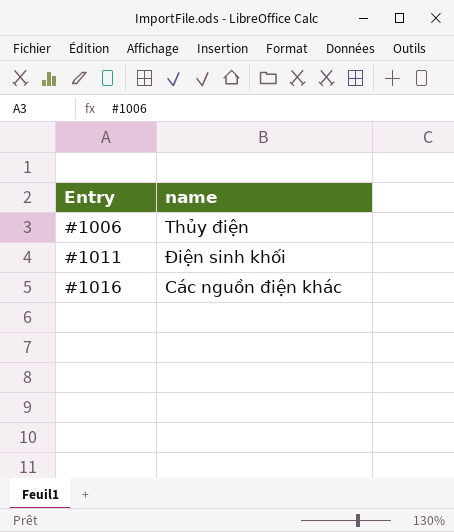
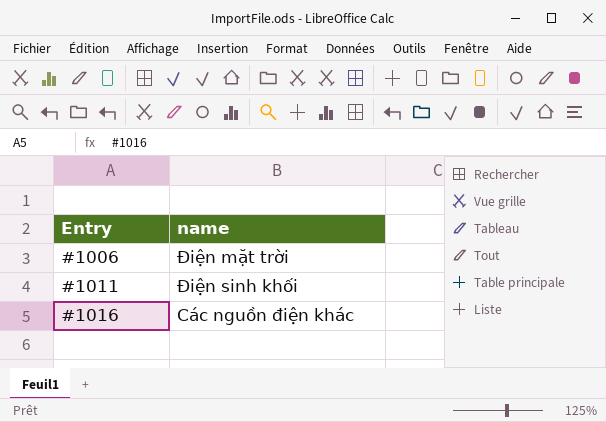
#1006 | name: Thủy điện -> Điện mặt trời

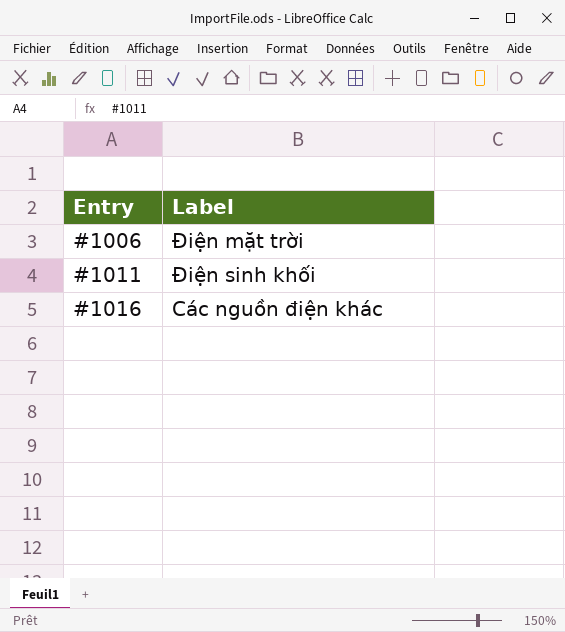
column name: name -> Label

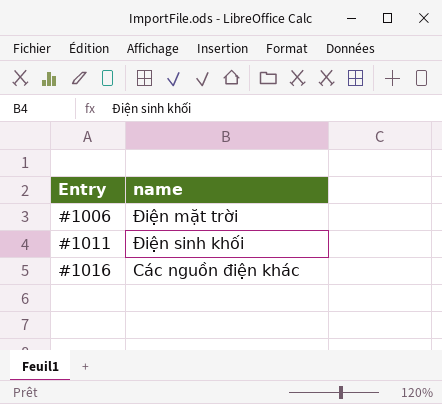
column name: Label -> name

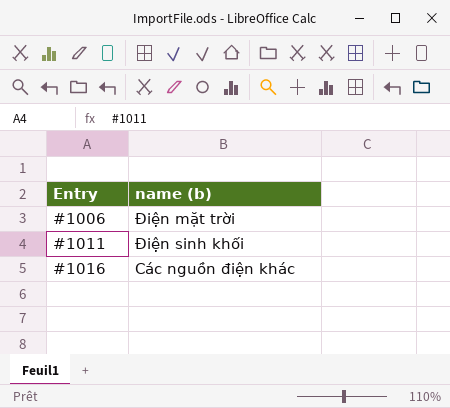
column name: name -> name (b)

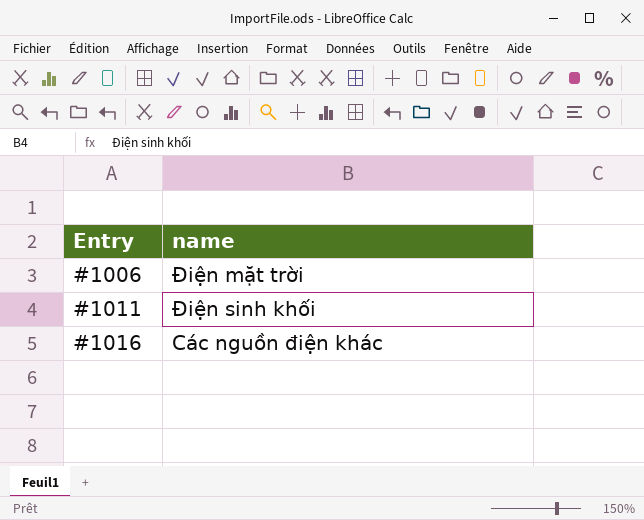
column name: name (b) -> name

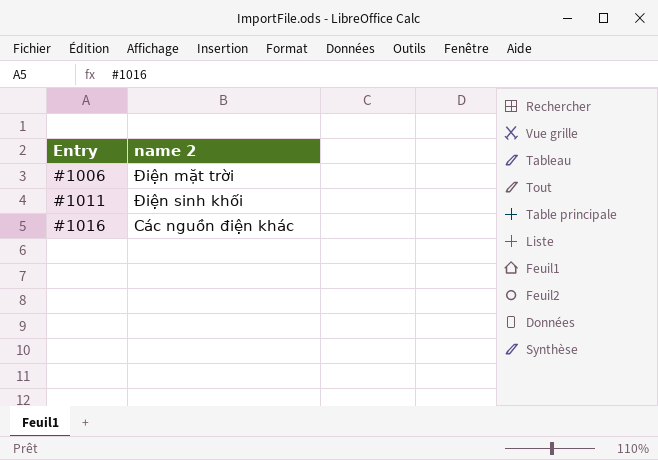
column name: name -> name 2

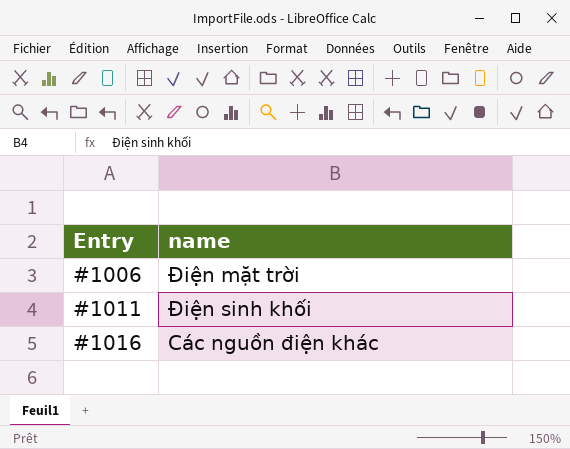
column name: name 2 -> name

